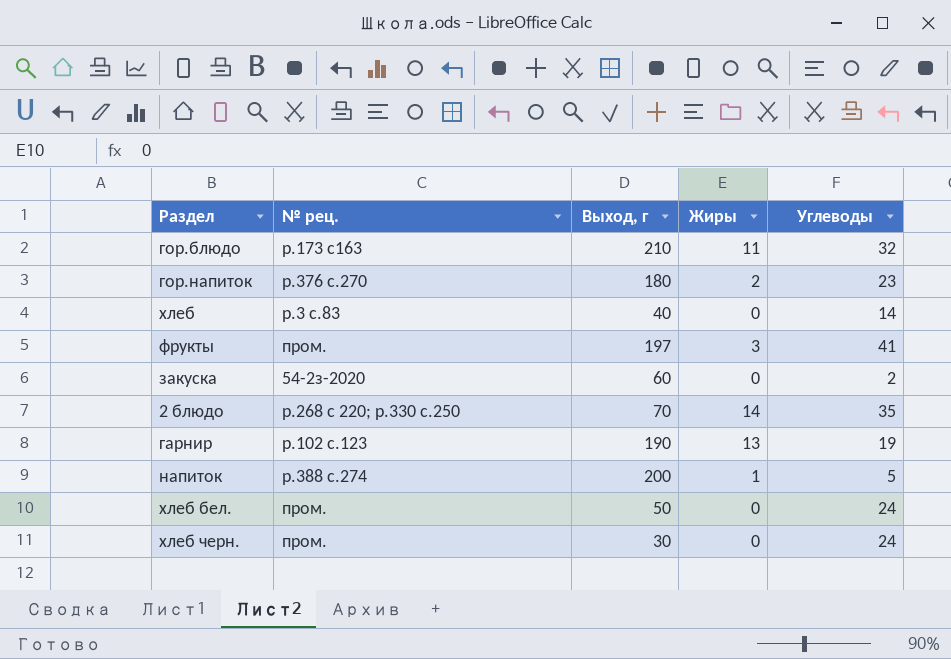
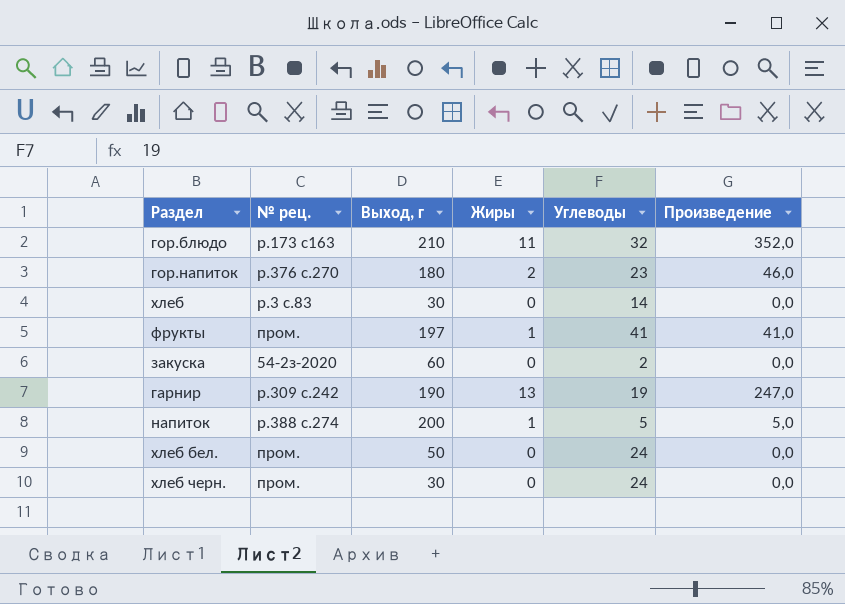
column Произведение | formula: none -> [Жиры] * [Углеводы]
row 2 блюдо: р.268 с 220; р.330 с.250 | 70 | 14 | 35 -> none
хлеб | Выход, г: 40 -> 30
фрукты | Жиры: 3 -> 1
гарнир | № рец.: р.102 с.123 -> р.309 с.242

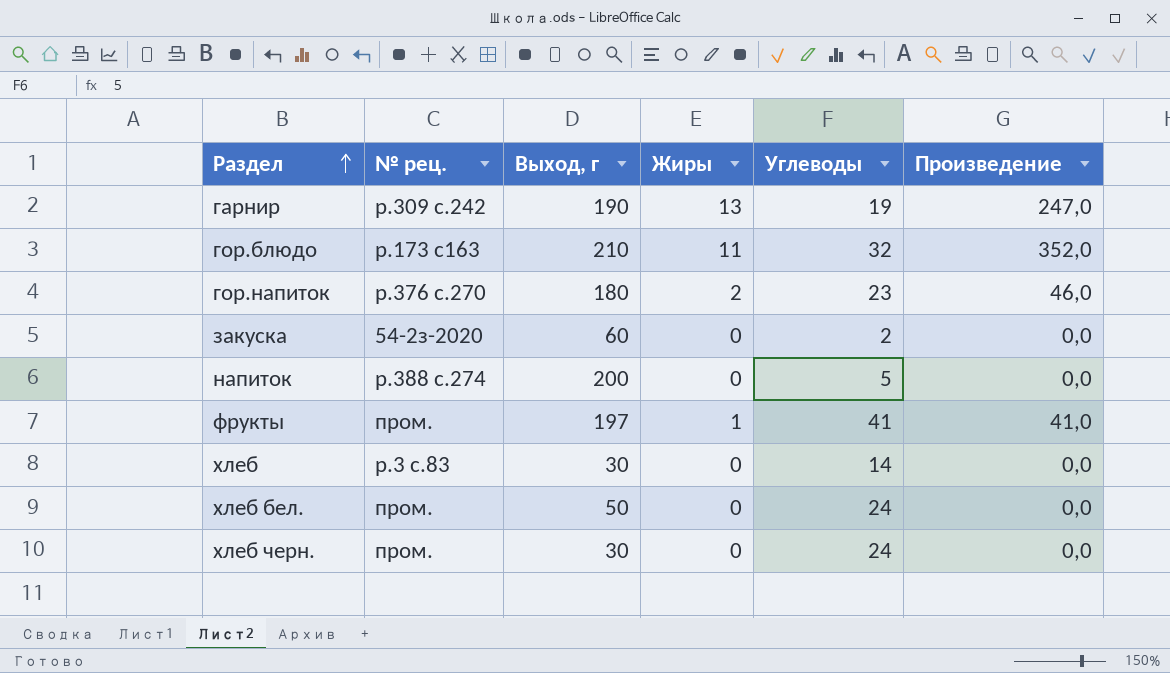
row order: none -> Раздел ascending
напиток | Жиры: 1 -> 0
напиток | Произведение: 5,0 -> 0,0

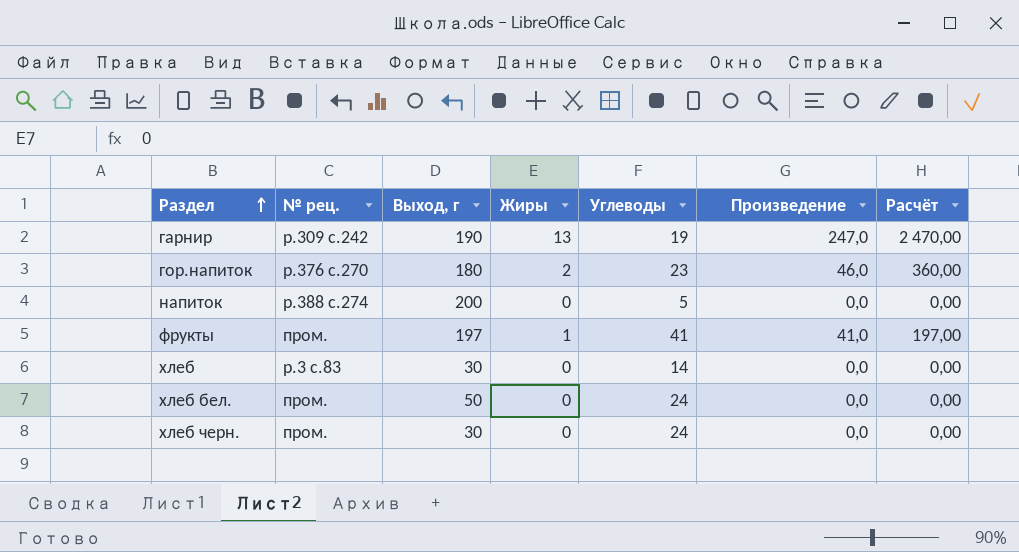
column Расчёт | formula: none -> [Выход, г] * [Жиры]
row гор.блюдо: р.173 с163 | 210 | 11 | 32 | 352,0 -> none
row закуска: 54-2з-2020 | 60 | 0 | 2 | 0,0 -> none

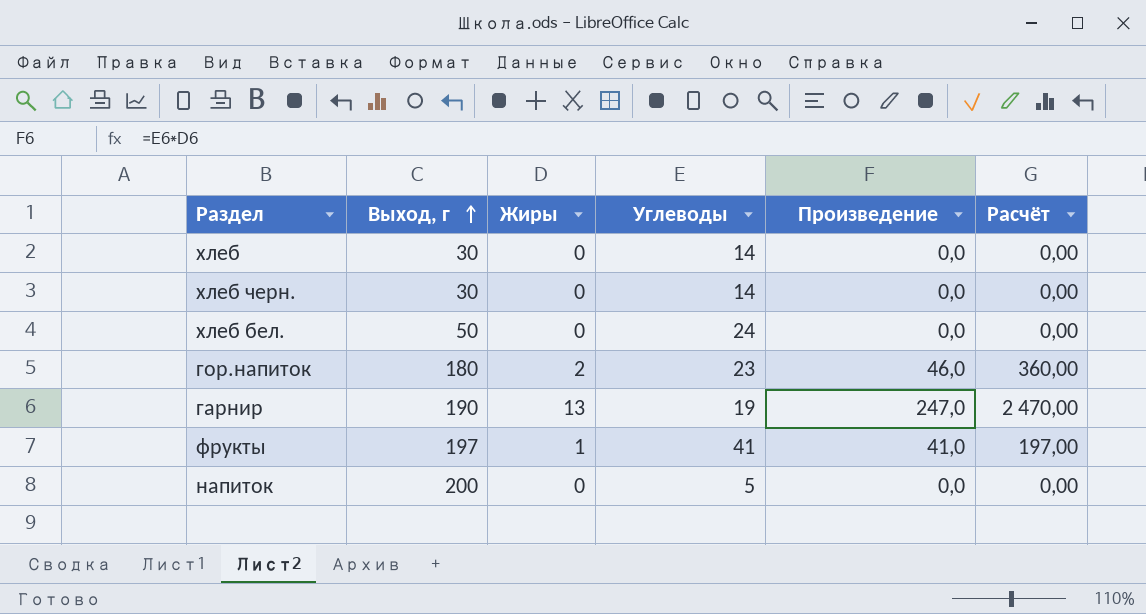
row order: Раздел ascending -> Выход, г ascending
column № рец. | position: 2 -> none
хлеб черн. | Углеводы: 24 -> 14

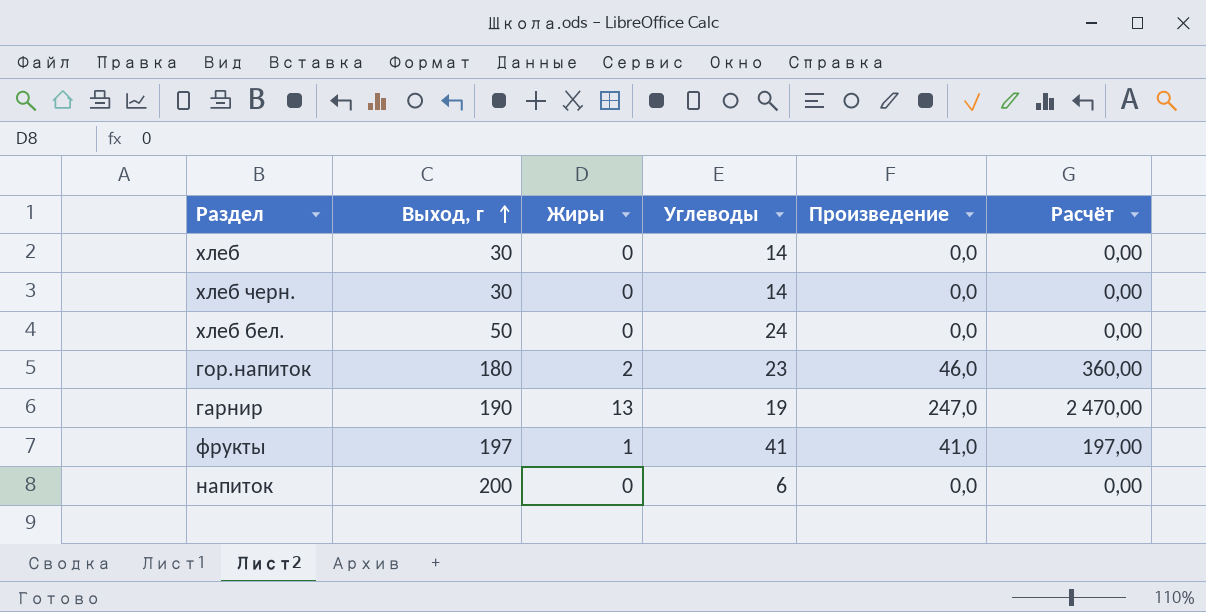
напиток | Углеводы: 5 -> 6

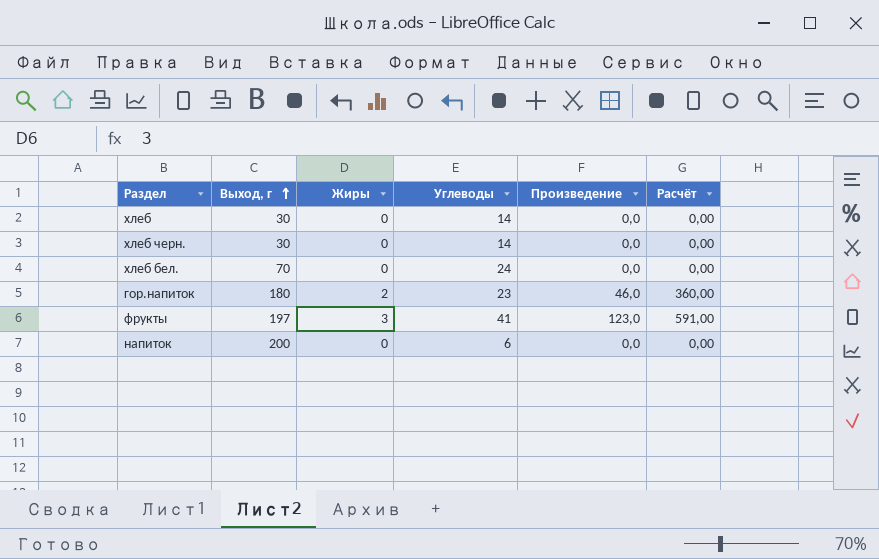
row гарнир: 190 | 13 | 19 | 247,0 | 2 470,00 -> none
хлеб бел. | Выход, г: 50 -> 70
фрукты | Жиры: 1 -> 3
фрукты | Произведение: 41,0 -> 123,0
фрукты | Расчёт: 197,00 -> 591,00

